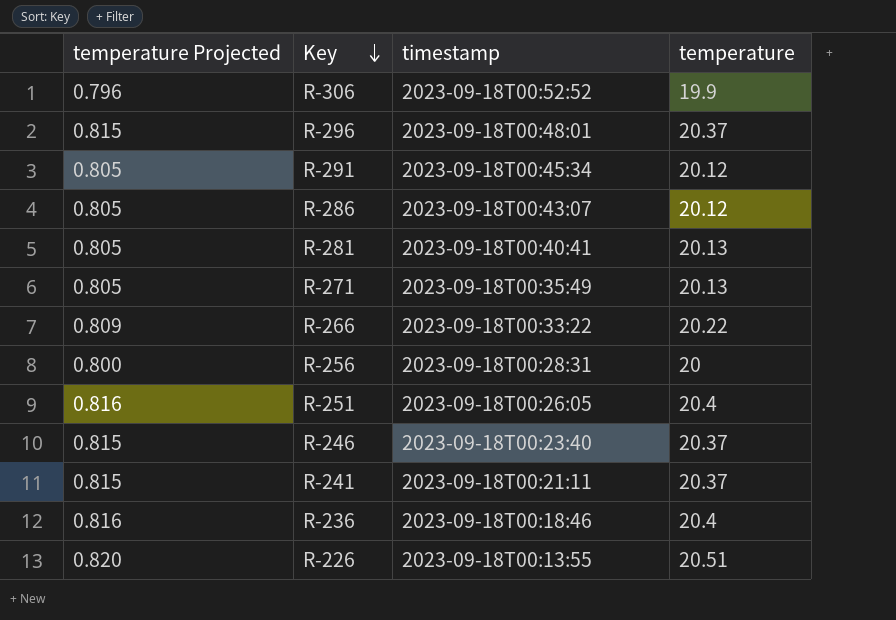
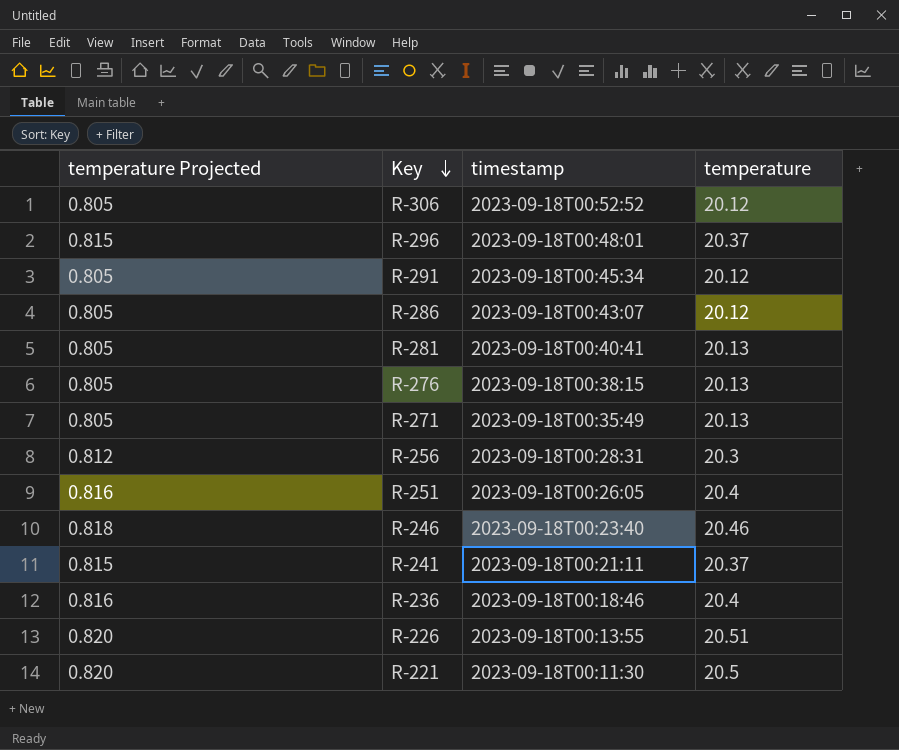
row R-266: 0.809 | 2023-09-18T00:33:22 | 20.22 -> none
R-306 | temperature Projected: 0.796 -> 0.805
R-306 | temperature: 19.9 -> 20.12
row R-276: none -> 0.805 | 2023-09-18T00:38:15 | 20.13
R-256 | temperature Projected: 0.800 -> 0.812
R-256 | temperature: 20 -> 20.3
R-246 | temperature Projected: 0.815 -> 0.818
R-246 | temperature: 20.37 -> 20.46
row R-221: none -> 0.820 | 2023-09-18T00:11:30 | 20.5

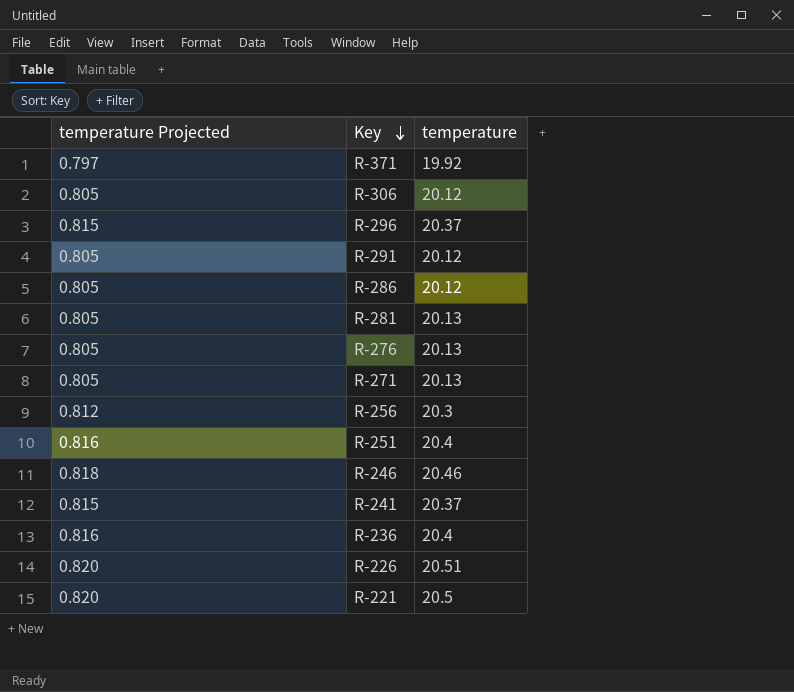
column timestamp | position: 3 -> none
row R-371: none -> 0.797 | 19.92

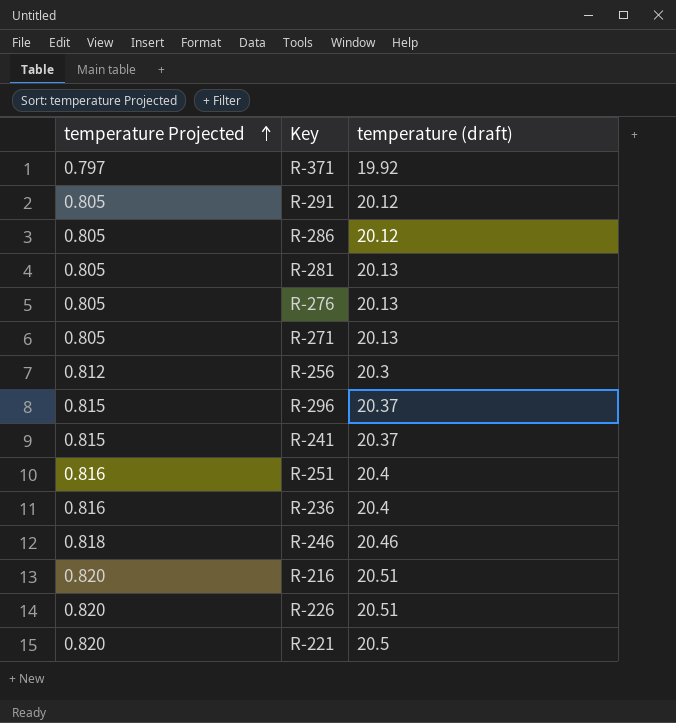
row order: Key descending -> temperature Projected ascending
column name: temperature -> temperature (draft)
row R-306: 0.805 | 20.12 -> none
row R-216: none -> 0.820 | 20.51

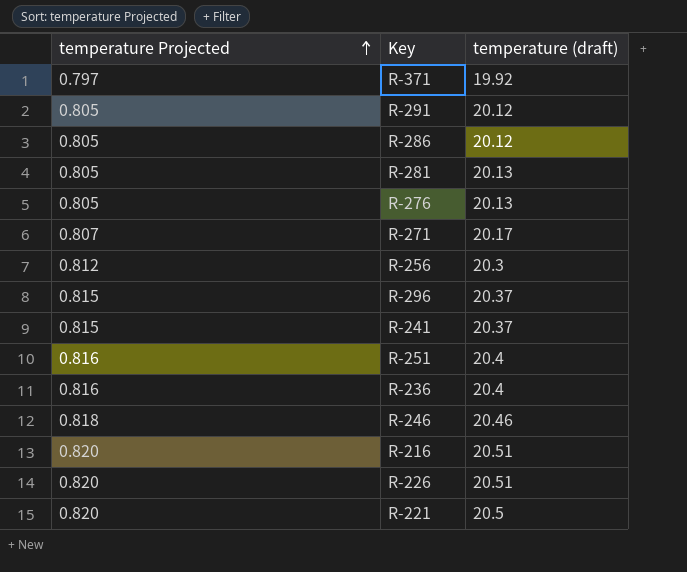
R-271 | temperature Projected: 0.805 -> 0.807
R-271 | temperature (draft): 20.13 -> 20.17

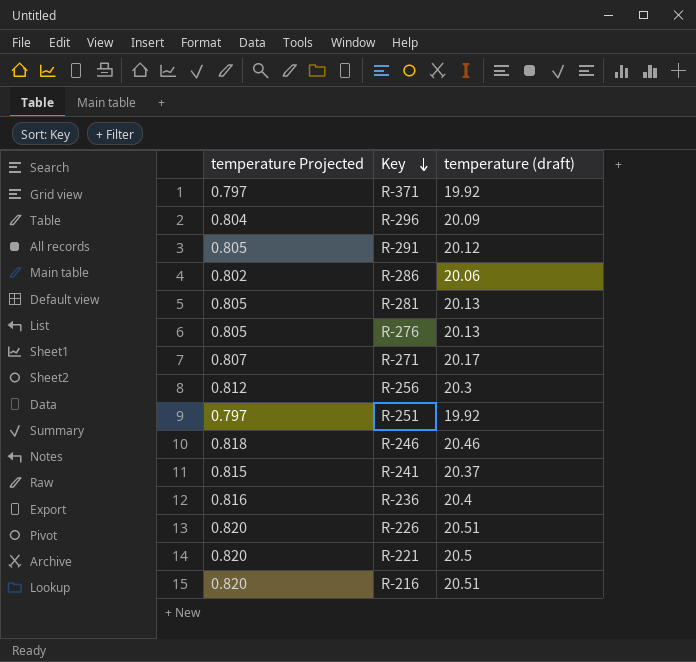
row order: temperature Projected ascending -> Key descending
R-296 | temperature Projected: 0.815 -> 0.804
R-296 | temperature (draft): 20.37 -> 20.09
R-286 | temperature Projected: 0.805 -> 0.802
R-286 | temperature (draft): 20.12 -> 20.06
R-251 | temperature Projected: 0.816 -> 0.797
R-251 | temperature (draft): 20.4 -> 19.92

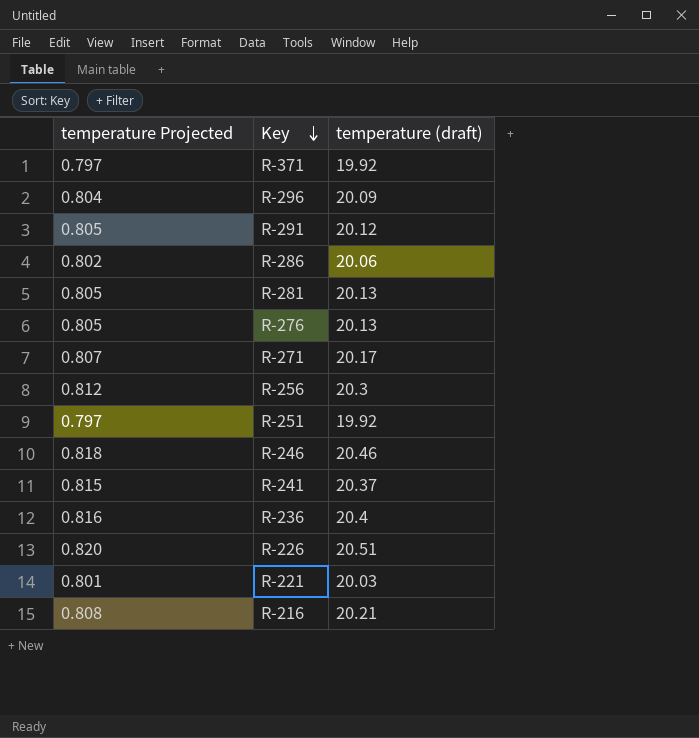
R-221 | temperature Projected: 0.820 -> 0.801
R-221 | temperature (draft): 20.5 -> 20.03
R-216 | temperature Projected: 0.820 -> 0.808
R-216 | temperature (draft): 20.51 -> 20.21

